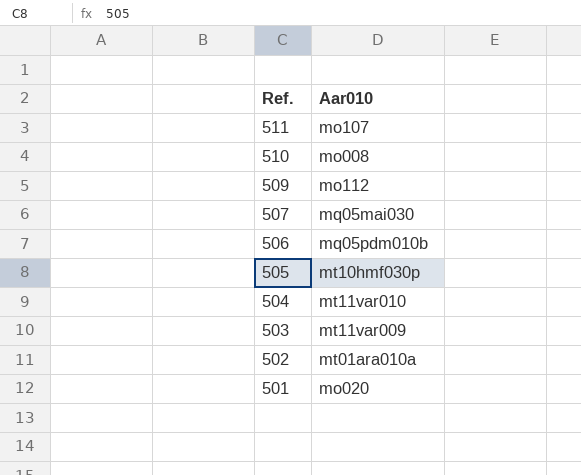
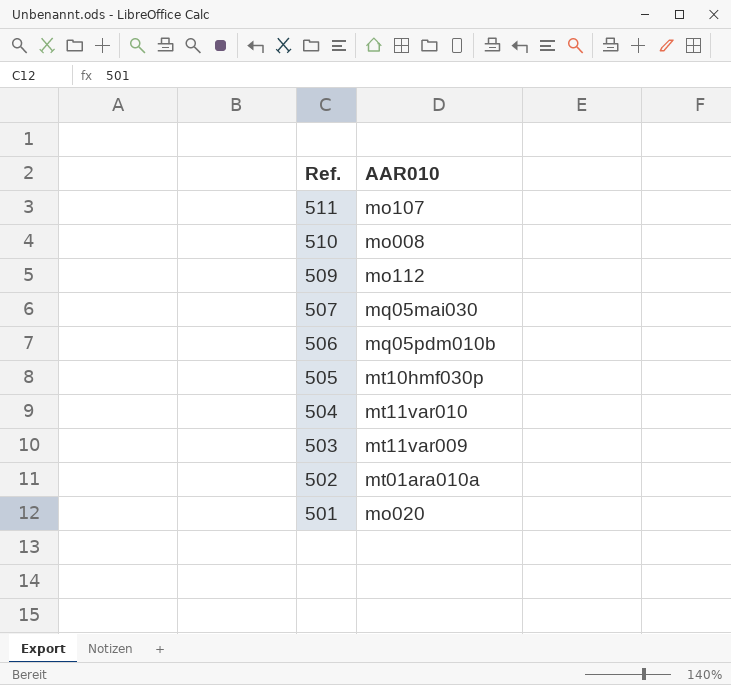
column name: Aar010 -> AAR010

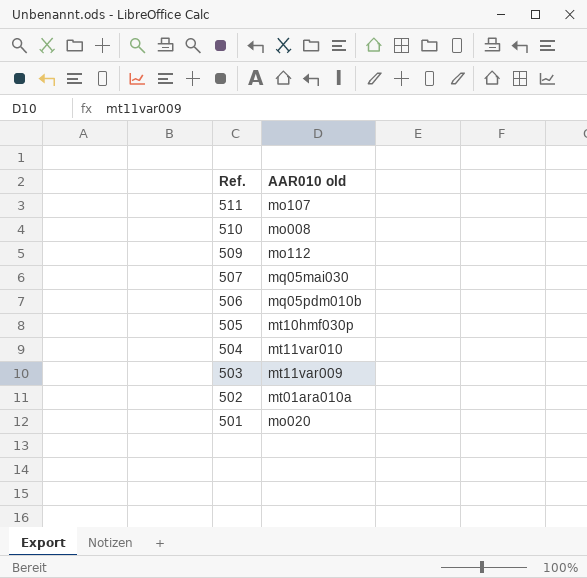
column name: AAR010 -> AAR010 old

